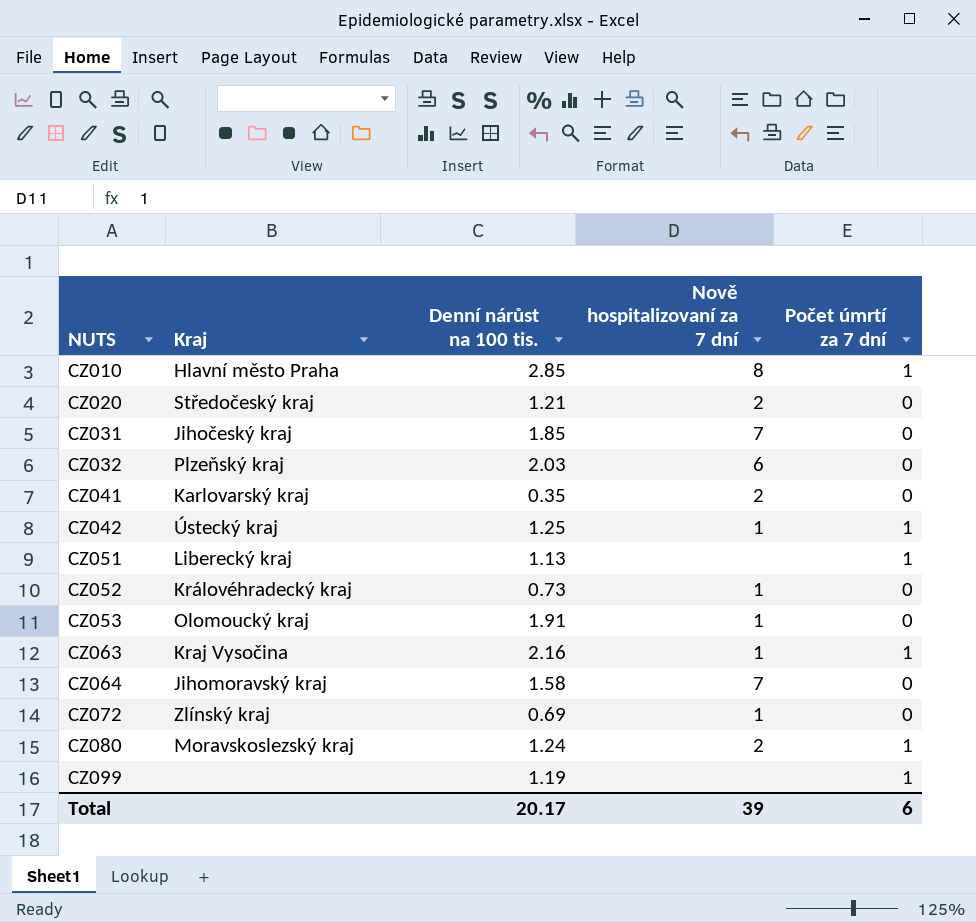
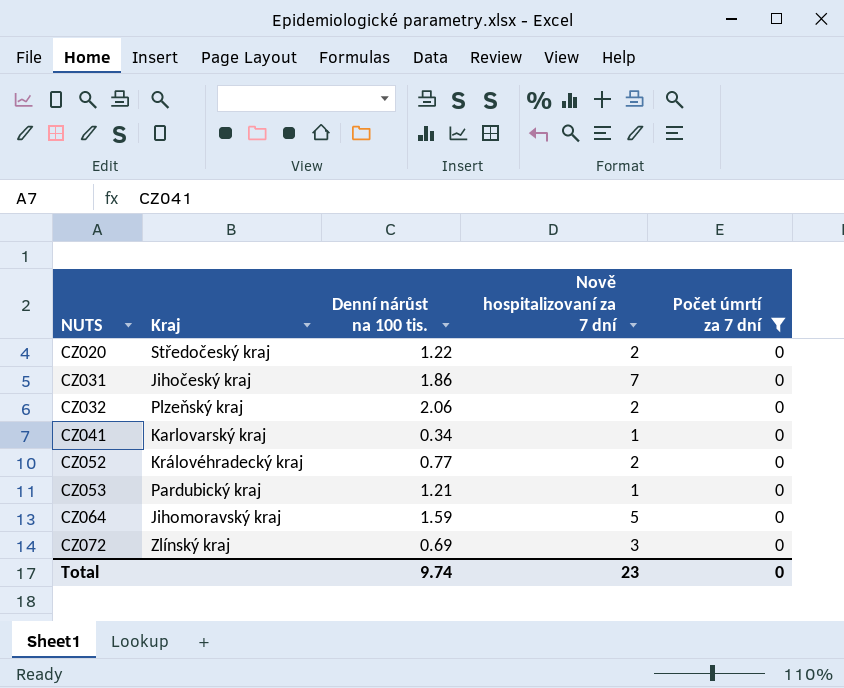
filter: none -> Počet úmrtí za 7 dní = 0
CZ020 | Denní nárůst na 100 tis.: 1.21 -> 1.22
CZ031 | Denní nárůst na 100 tis.: 1.85 -> 1.86
CZ032 | Denní nárůst na 100 tis.: 2.03 -> 2.06
CZ032 | Nově hospitalizovaní za 7 dní: 6 -> 2
CZ041 | Denní nárůst na 100 tis.: 0.35 -> 0.34
CZ041 | Nově hospitalizovaní za 7 dní: 2 -> 1
CZ052 | Denní nárůst na 100 tis.: 0.73 -> 0.77
CZ052 | Nově hospitalizovaní za 7 dní: 1 -> 2
CZ053 | Kraj: Olomoucký kraj -> Pardubický kraj
CZ053 | Denní nárůst na 100 tis.: 1.91 -> 1.21
CZ064 | Denní nárůst na 100 tis.: 1.58 -> 1.59
CZ064 | Nově hospitalizovaní za 7 dní: 7 -> 5
CZ072 | Nově hospitalizovaní za 7 dní: 1 -> 3
Total | Denní nárůst na 100 tis.: 20.17 -> 9.74
Total | Nově hospitalizovaní za 7 dní: 39 -> 23
Total | Počet úmrtí za 7 dní: 6 -> 0

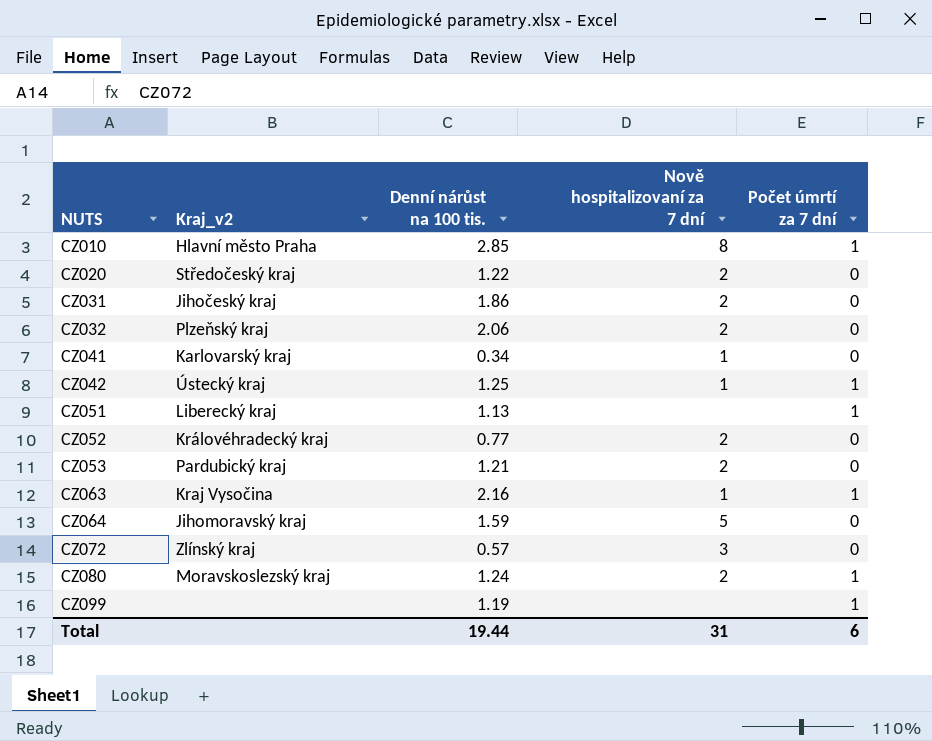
filter: Počet úmrtí za 7 dní = 0 -> none
column name: Kraj -> Kraj_v2
CZ031 | Nově hospitalizovaní za 7 dní: 7 -> 2
CZ053 | Nově hospitalizovaní za 7 dní: 1 -> 2
CZ072 | Denní nárůst na 100 tis.: 0.69 -> 0.57
Total | Denní nárůst na 100 tis.: 9.74 -> 19.44
Total | Nově hospitalizovaní za 7 dní: 23 -> 31
Total | Počet úmrtí za 7 dní: 0 -> 6

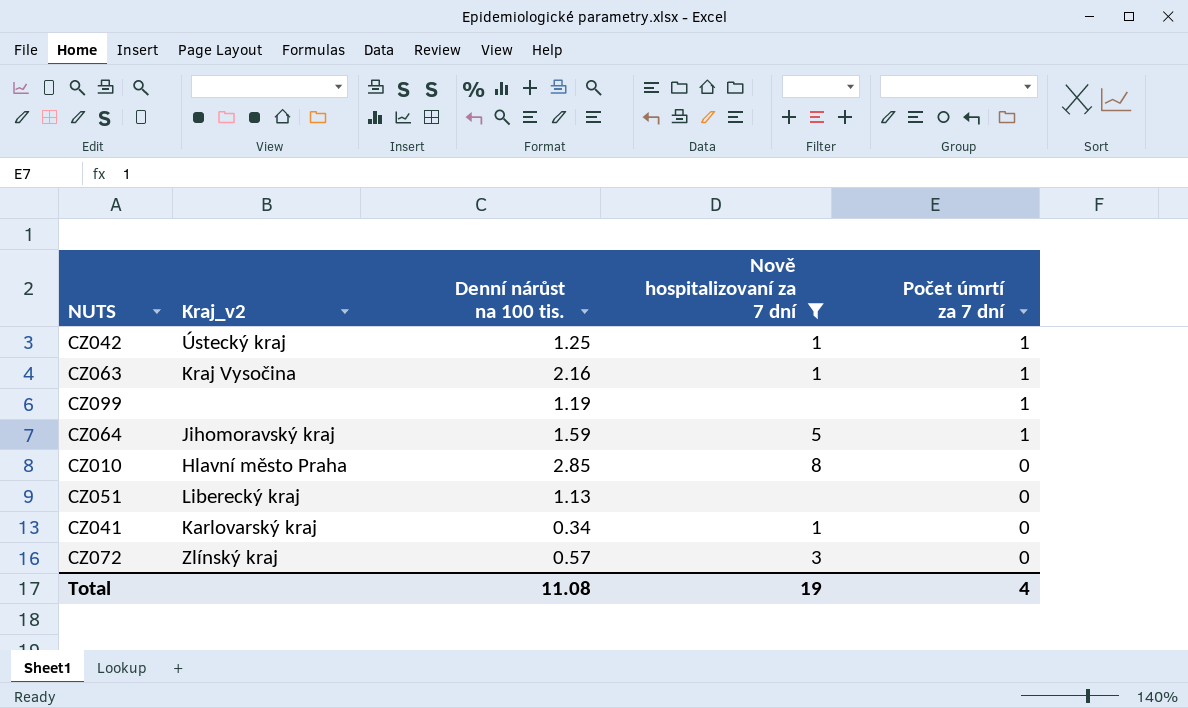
filter: none -> Nově hospitalizovaní za 7 dní != 2
row order: NUTS ascending -> Počet úmrtí za 7 dní descending
CZ064 | Počet úmrtí za 7 dní: 0 -> 1
CZ010 | Počet úmrtí za 7 dní: 1 -> 0
CZ051 | Počet úmrtí za 7 dní: 1 -> 0
Total | Denní nárůst na 100 tis.: 19.44 -> 11.08
Total | Nově hospitalizovaní za 7 dní: 31 -> 19
Total | Počet úmrtí za 7 dní: 6 -> 4

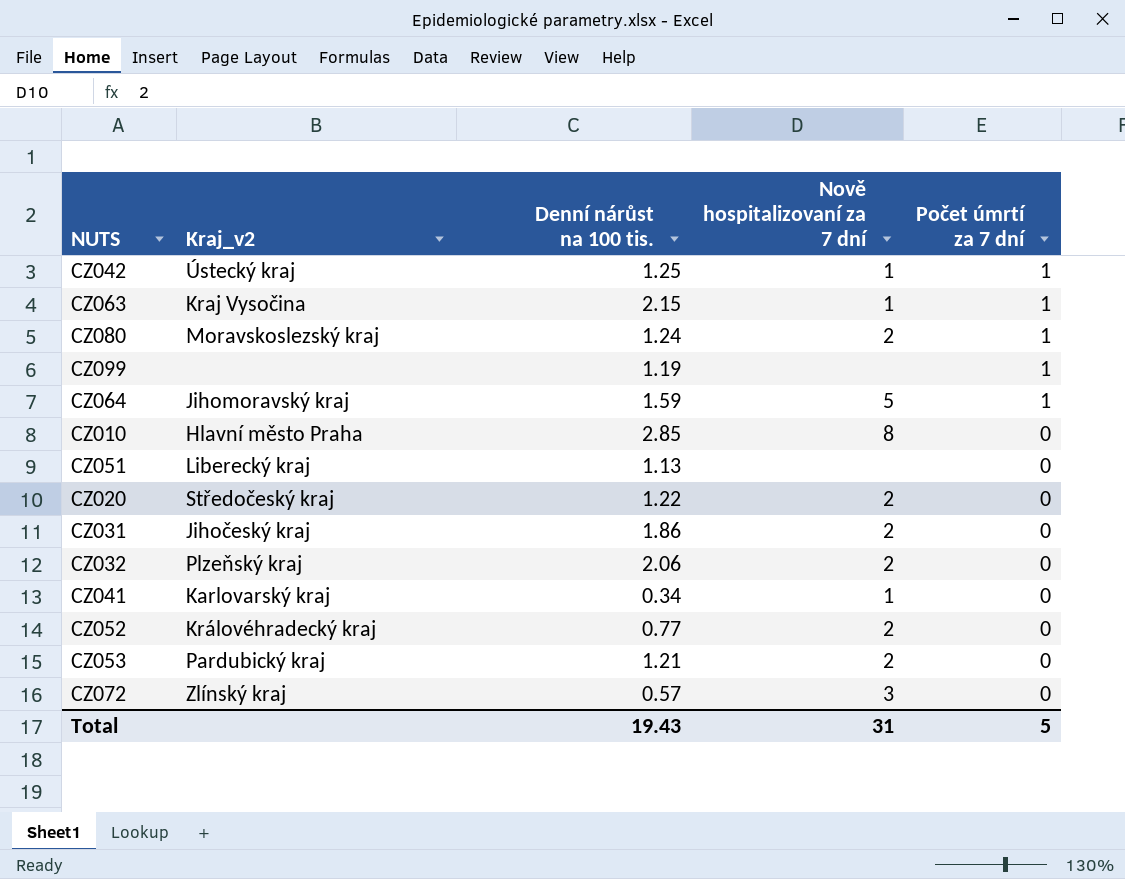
filter: Nově hospitalizovaní za 7 dní != 2 -> none
CZ063 | Denní nárůst na 100 tis.: 2.16 -> 2.15
Total | Denní nárůst na 100 tis.: 11.08 -> 19.43
Total | Nově hospitalizovaní za 7 dní: 19 -> 31
Total | Počet úmrtí za 7 dní: 4 -> 5

